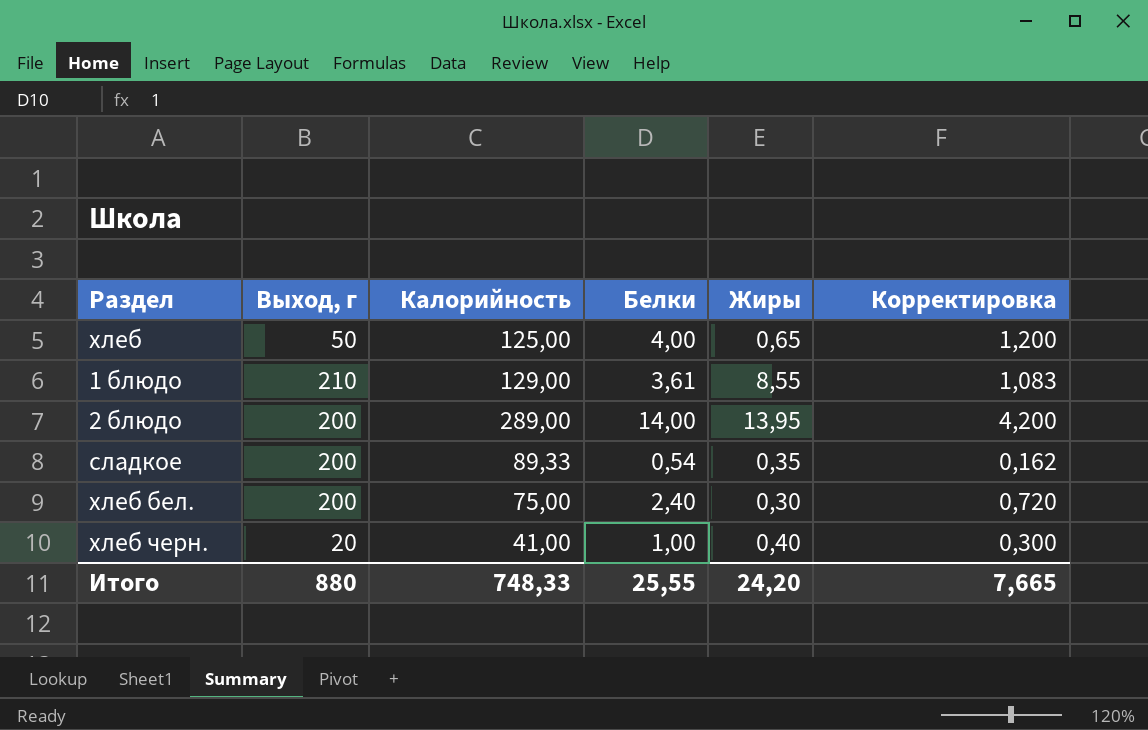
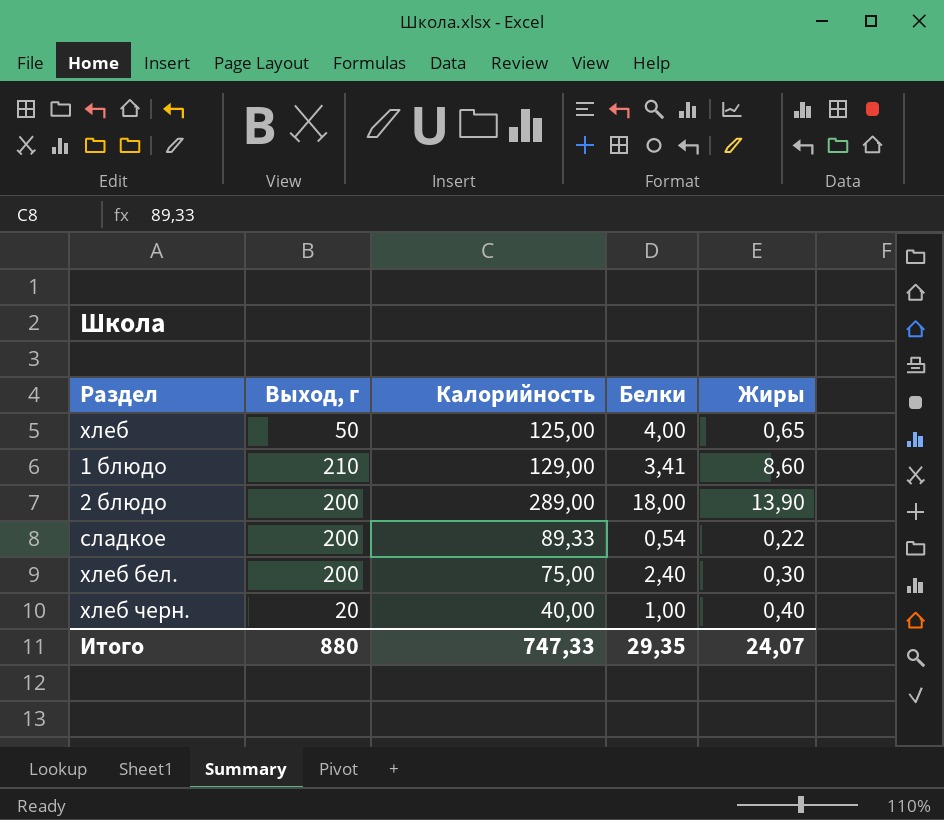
column Корректировка | formula: [Белки] * 0,3 -> none
1 блюдо | Белки: 3,61 -> 3,41
1 блюдо | Жиры: 8,55 -> 8,60
2 блюдо | Белки: 14,00 -> 18,00
2 блюдо | Жиры: 13,95 -> 13,90
сладкое | Жиры: 0,35 -> 0,22
хлеб черн. | Калорийность: 41,00 -> 40,00
Итого | Калорийность: 748,33 -> 747,33
Итого | Белки: 25,55 -> 29,35
Итого | Жиры: 24,20 -> 24,07

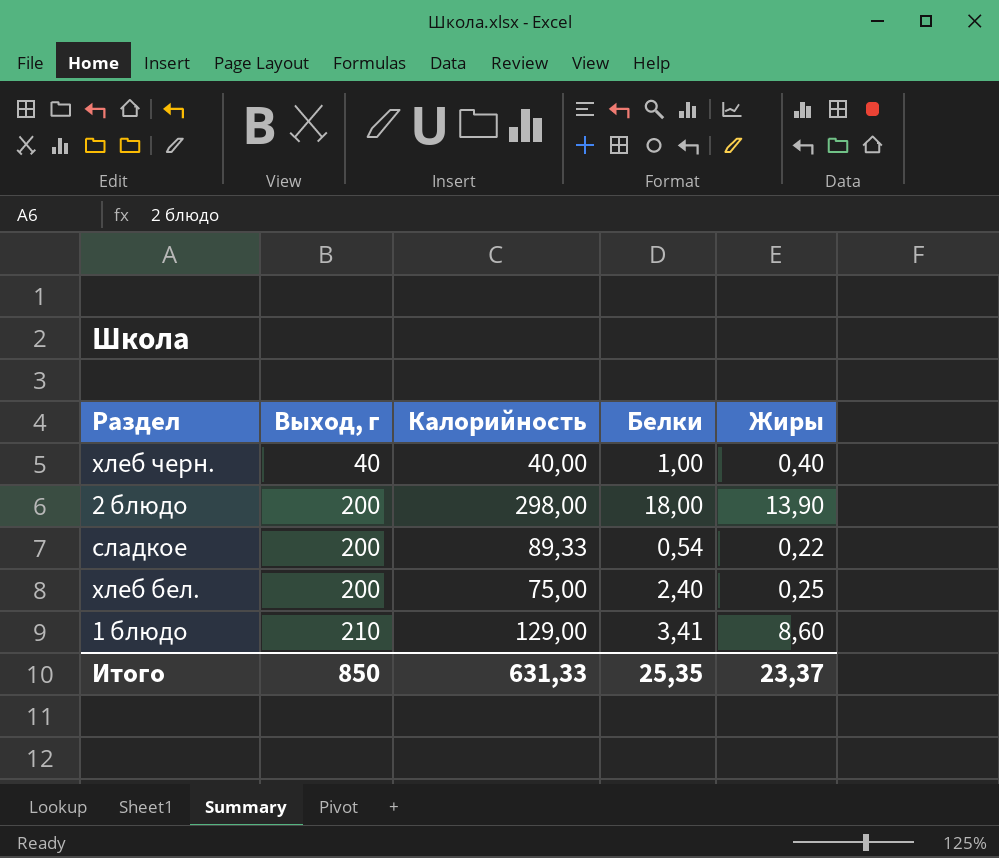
row order: none -> Выход, г ascending
row хлеб: 50 | 125,00 | 4,00 | 0,65 -> none
хлеб черн. | Выход, г: 20 -> 40
2 блюдо | Калорийность: 289,00 -> 298,00
хлеб бел. | Жиры: 0,30 -> 0,25
Итого | Выход, г: 880 -> 850
Итого | Калорийность: 747,33 -> 631,33
Итого | Белки: 29,35 -> 25,35
Итого | Жиры: 24,07 -> 23,37

